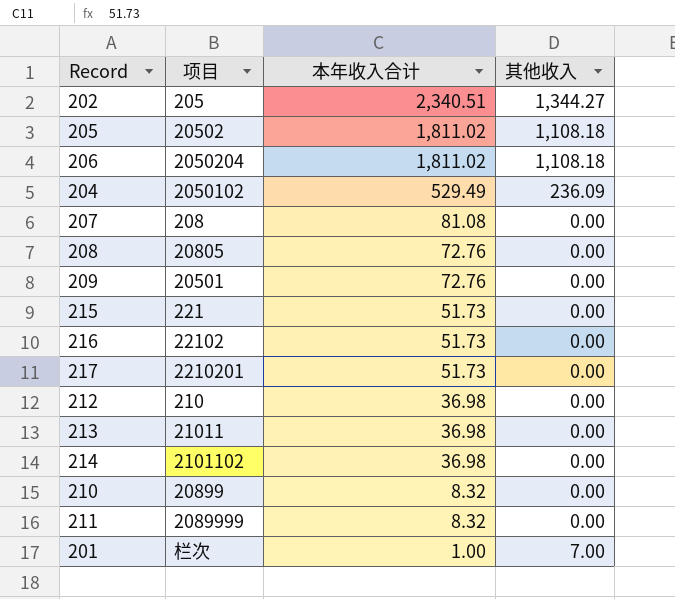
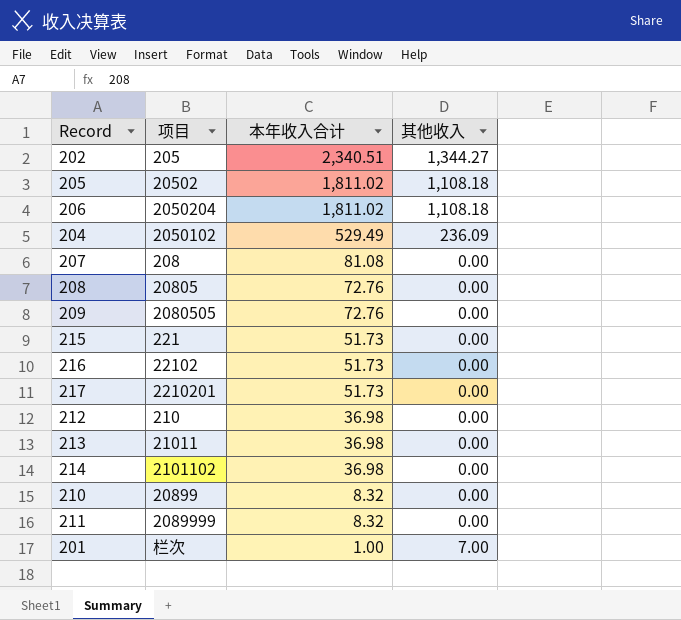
209 | 项目: 20501 -> 2080505

